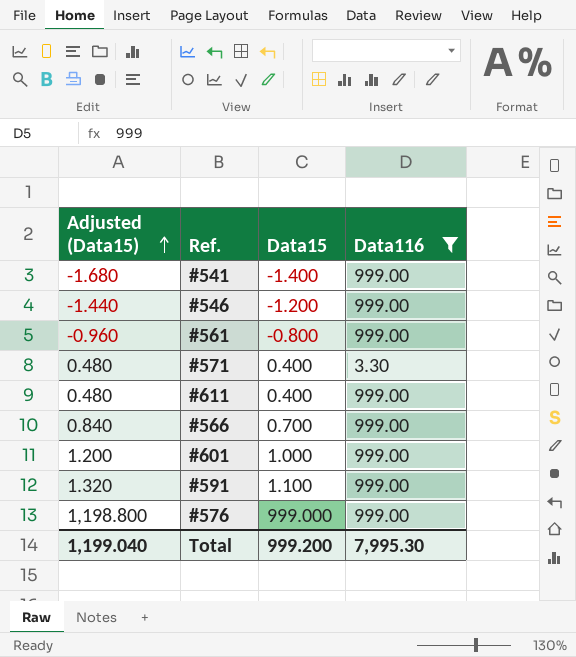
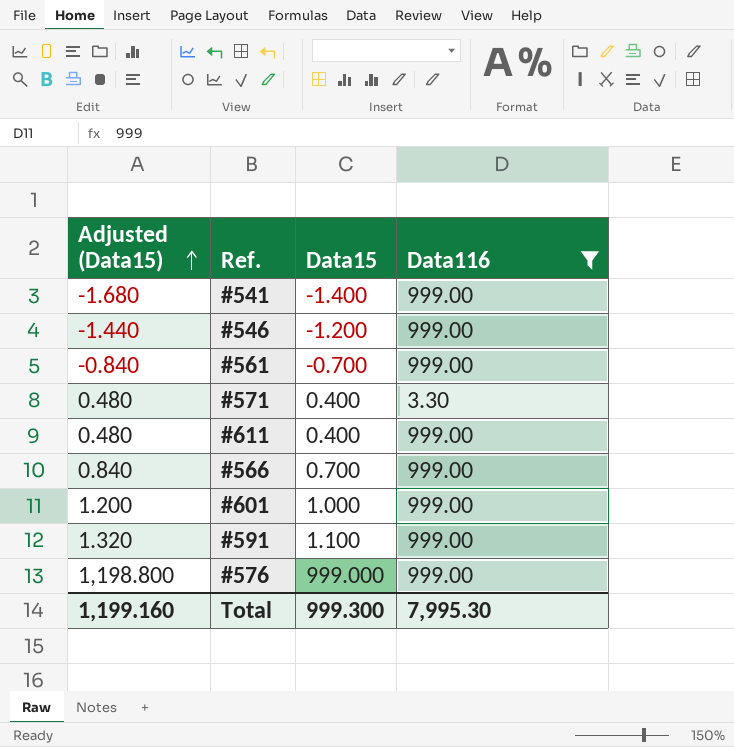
#561 | Adjusted (Data15): -0.960 -> -0.840
#561 | Data15: -0.800 -> -0.700
Total | Adjusted (Data15): 1,199.040 -> 1,199.160
Total | Data15: 999.200 -> 999.300

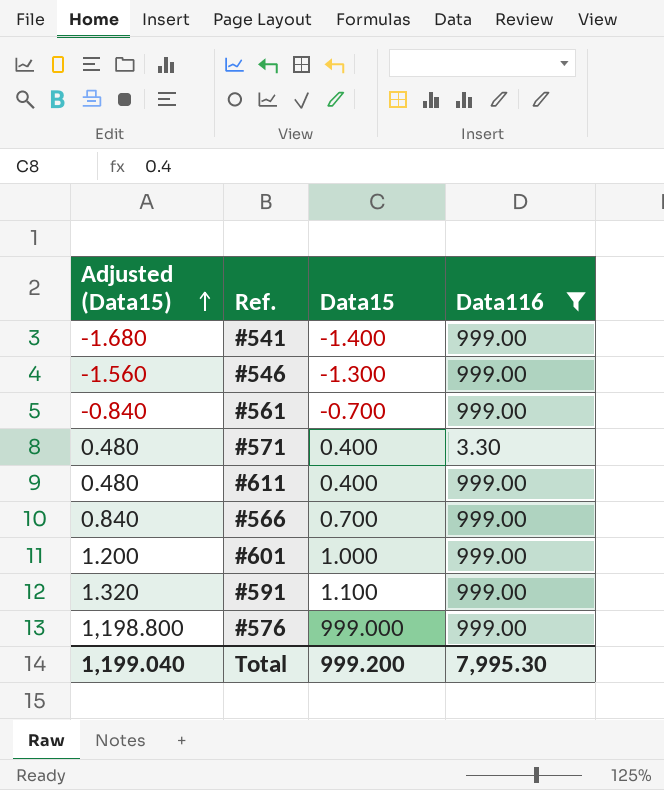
#546 | Adjusted (Data15): -1.440 -> -1.560
#546 | Data15: -1.200 -> -1.300
Total | Adjusted (Data15): 1,199.160 -> 1,199.040
Total | Data15: 999.300 -> 999.200

